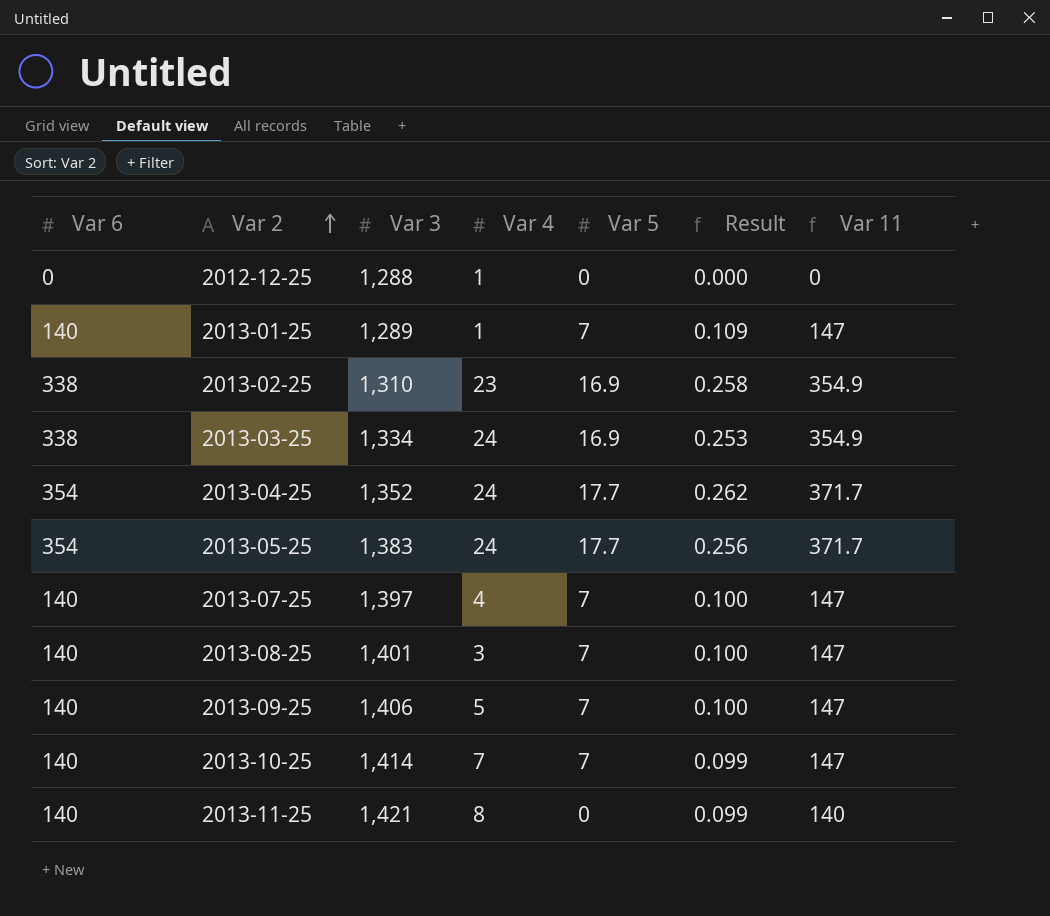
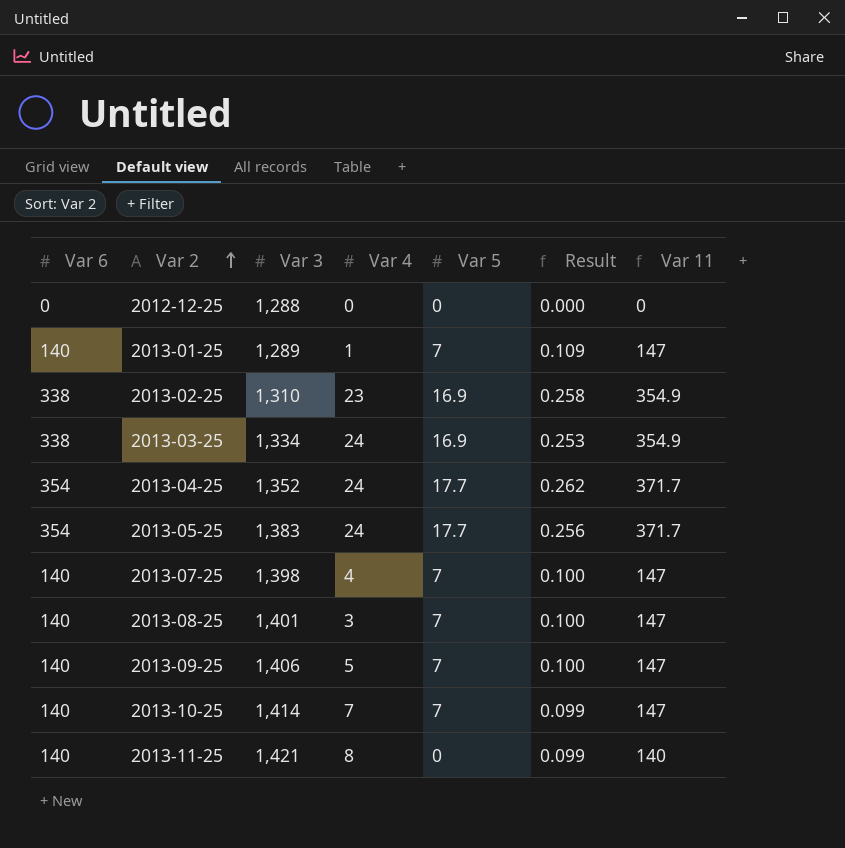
2012-12-25 | Var 4: 1 -> 0
2013-07-25 | Var 3: 1,397 -> 1,398

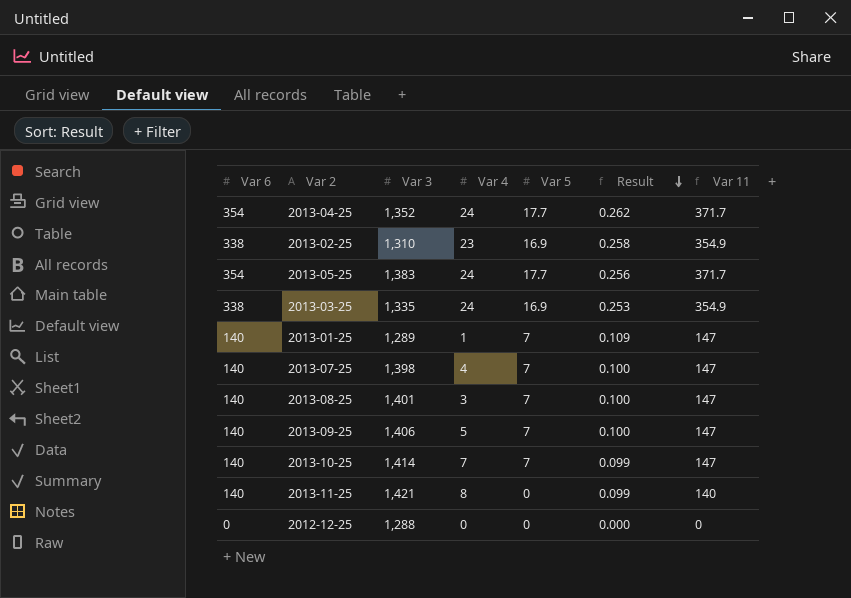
row order: Var 2 ascending -> Result descending
2013-03-25 | Var 3: 1,334 -> 1,335

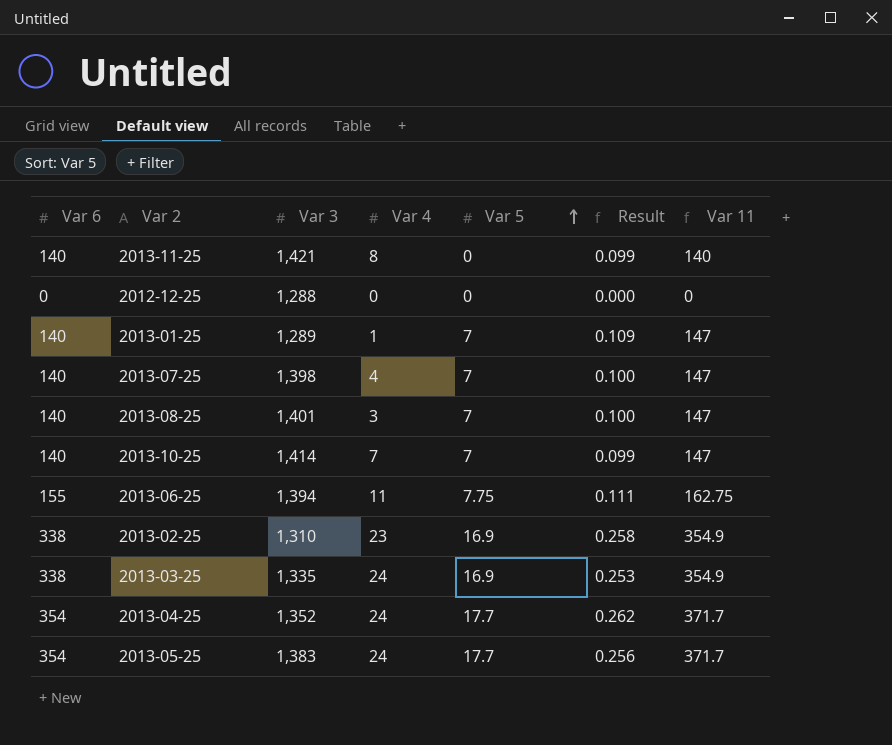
row order: Result descending -> Var 5 ascending
row 2013-09-25: 140 | 1,406 | 5 | 7 | 0.100 | 147 -> none
row 2013-06-25: none -> 155 | 1,394 | 11 | 7.75 | 0.111 | 162.75

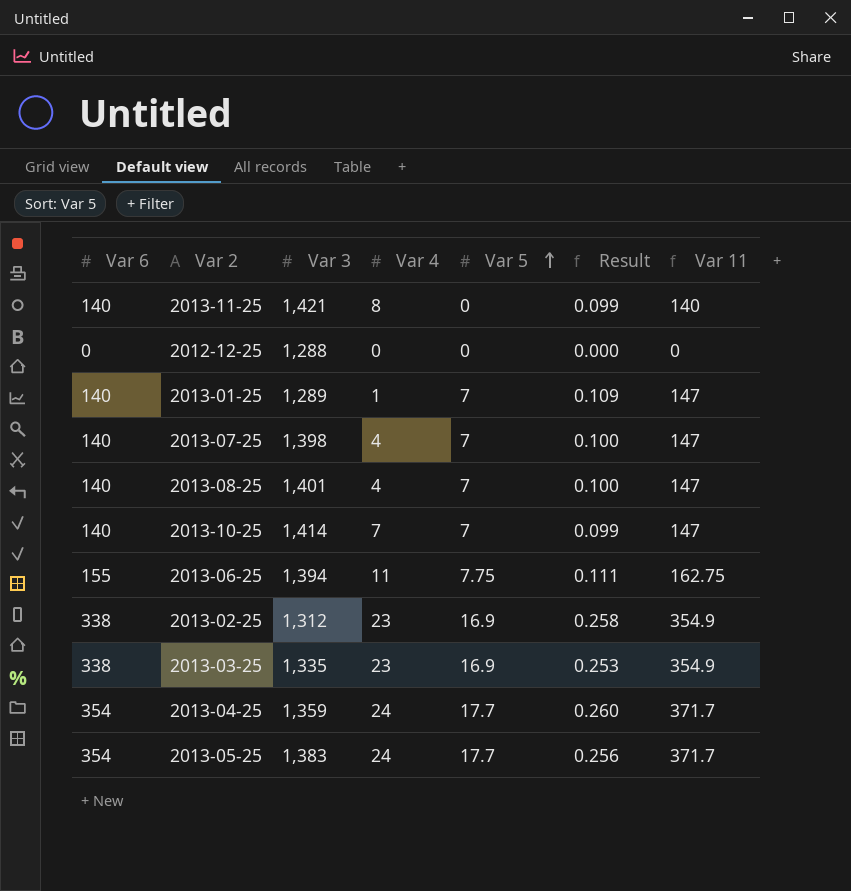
2013-08-25 | Var 4: 3 -> 4
2013-02-25 | Var 3: 1,310 -> 1,312
2013-03-25 | Var 4: 24 -> 23
2013-04-25 | Var 3: 1,352 -> 1,359
2013-04-25 | Result: 0.262 -> 0.260

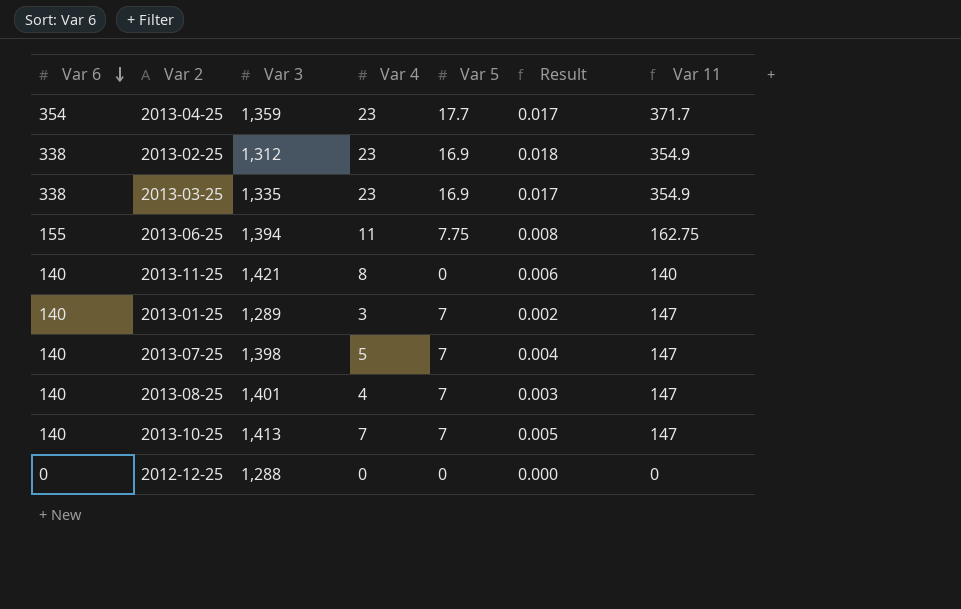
row order: Var 5 ascending -> Var 6 descending
column Result | formula: [Var 6] / [Var 3] -> [Var 4] / [Var 3]
row 2013-05-25: 354 | 1,383 | 24 | 17.7 | 0.256 | 371.7 -> none
2013-04-25 | Var 4: 24 -> 23
2013-01-25 | Var 4: 1 -> 3
2013-07-25 | Var 4: 4 -> 5
2013-10-25 | Var 3: 1,414 -> 1,413

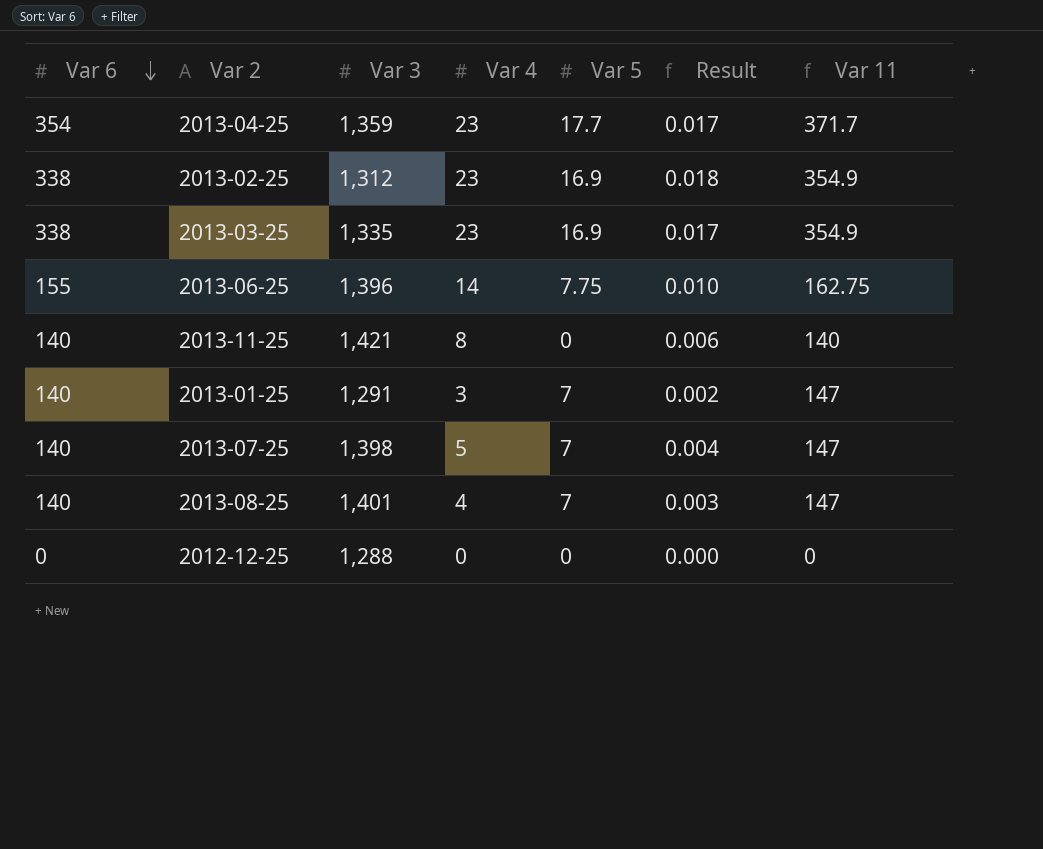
row 2013-10-25: 140 | 1,413 | 7 | 7 | 0.005 | 147 -> none
2013-06-25 | Var 3: 1,394 -> 1,396
2013-06-25 | Var 4: 11 -> 14
2013-06-25 | Result: 0.008 -> 0.010
2013-01-25 | Var 3: 1,289 -> 1,291

